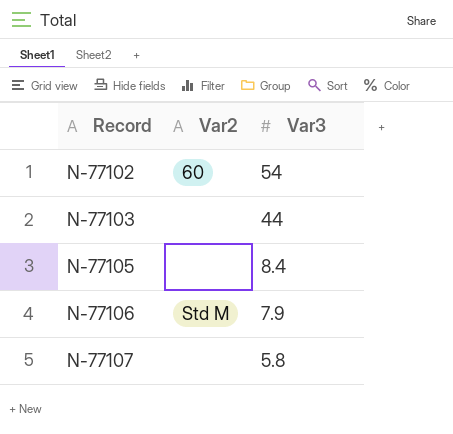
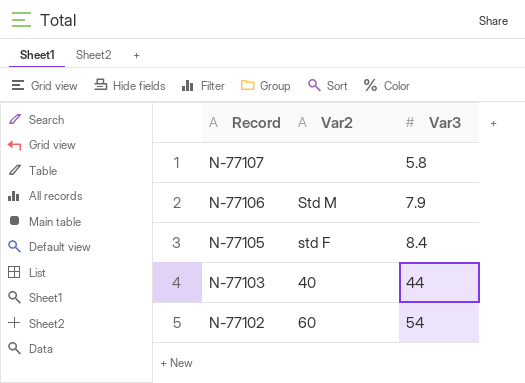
row order: Record ascending -> Record descending
N-77105 | Var2: none -> std F
N-77103 | Var2: none -> 40

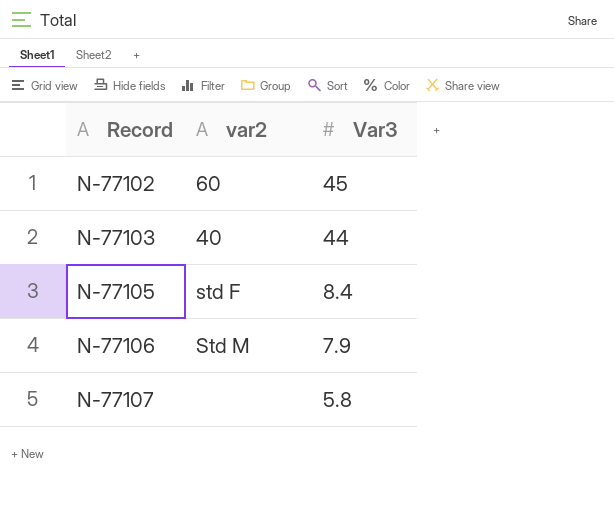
row order: Record descending -> Record ascending
column name: Var2 -> var2
N-77102 | Var3: 54 -> 45

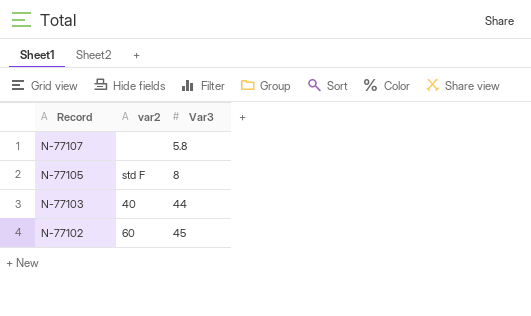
row order: Record ascending -> Record descending
row N-77106: Std M | 7.9 -> none
N-77105 | Var3: 8.4 -> 8

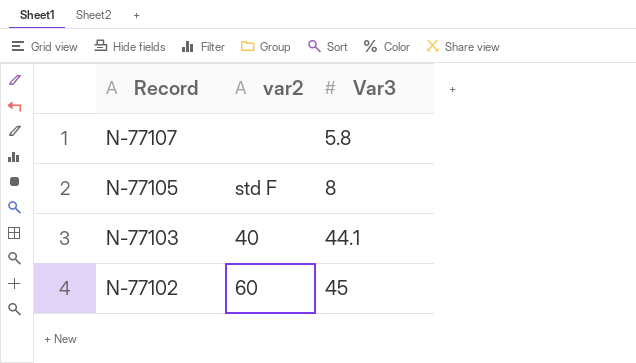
N-77103 | Var3: 44 -> 44.1

